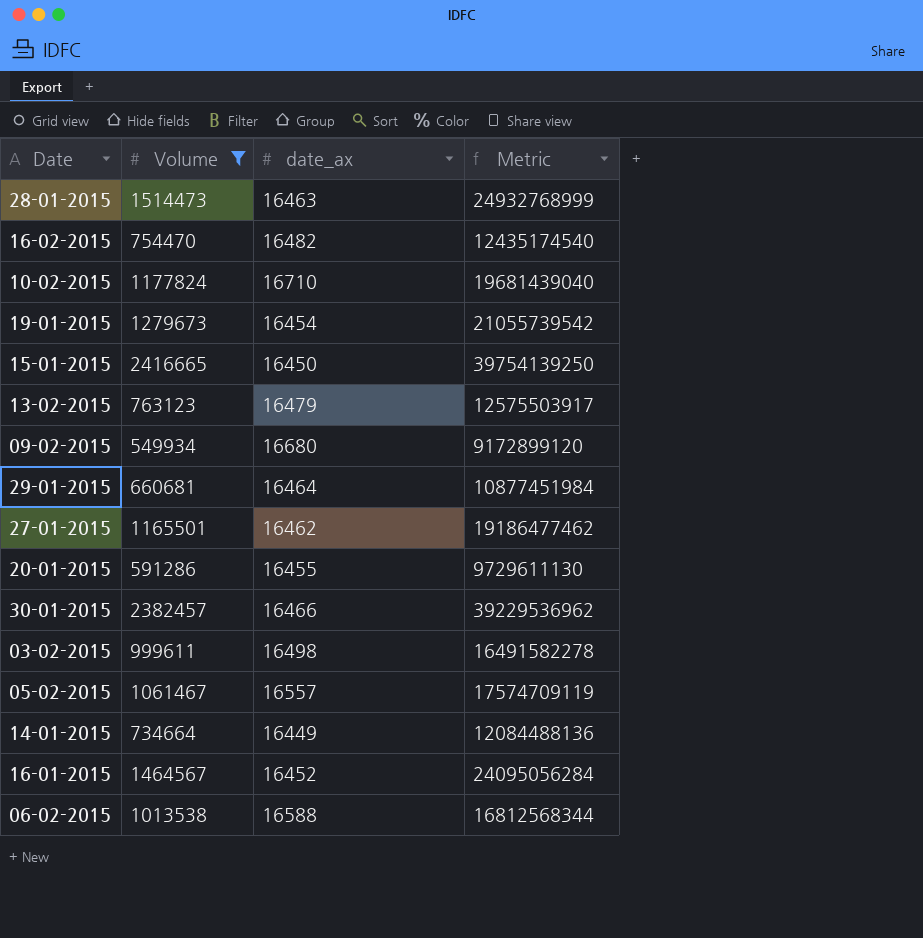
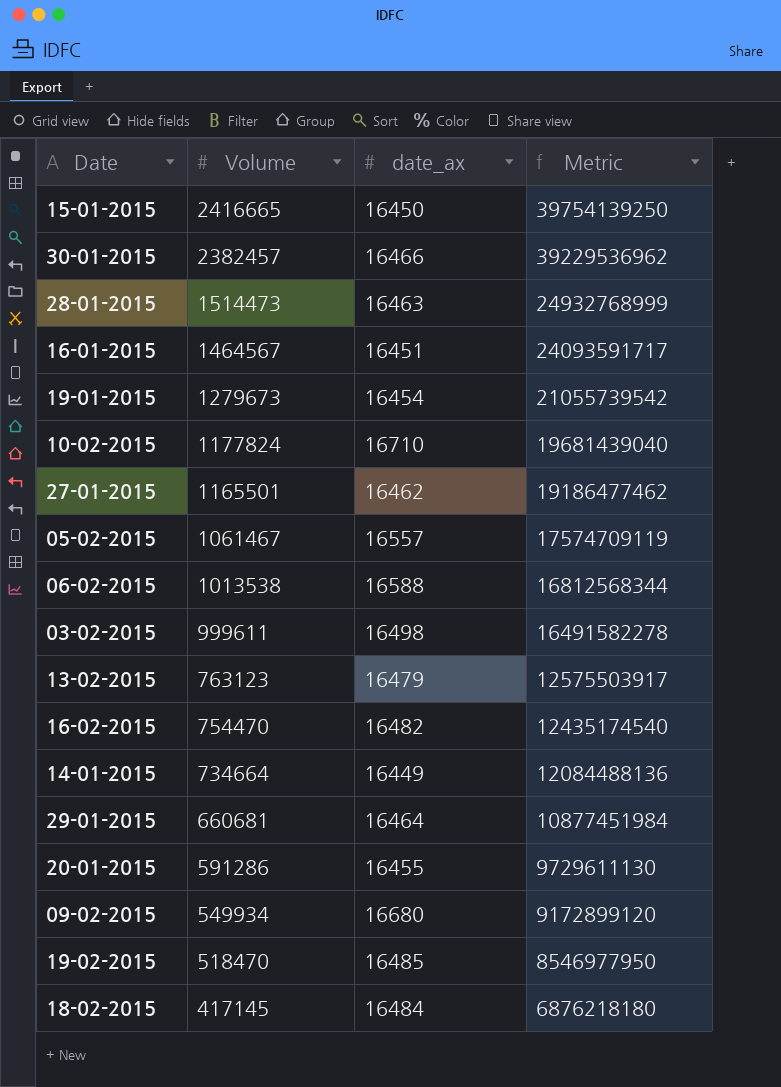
filter: Volume >= 549934 -> none
row order: none -> Volume descending
16-01-2015 | date_ax: 16452 -> 16451
16-01-2015 | Metric: 24095056284 -> 24093591717

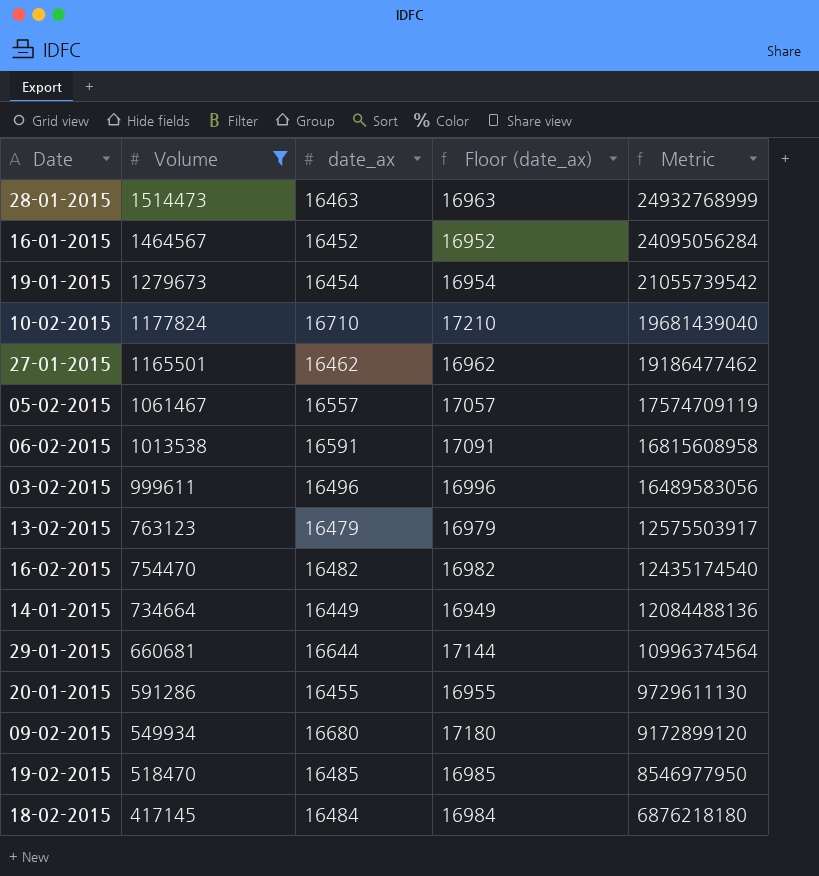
filter: none -> Volume <= 1514473
column Floor (date_ax) | formula: none -> [date_ax] + 500
16-01-2015 | date_ax: 16451 -> 16452
16-01-2015 | Metric: 24093591717 -> 24095056284
06-02-2015 | date_ax: 16588 -> 16591
06-02-2015 | Metric: 16812568344 -> 16815608958
03-02-2015 | date_ax: 16498 -> 16496
03-02-2015 | Metric: 16491582278 -> 16489583056
29-01-2015 | date_ax: 16464 -> 16644
29-01-2015 | Metric: 10877451984 -> 10996374564

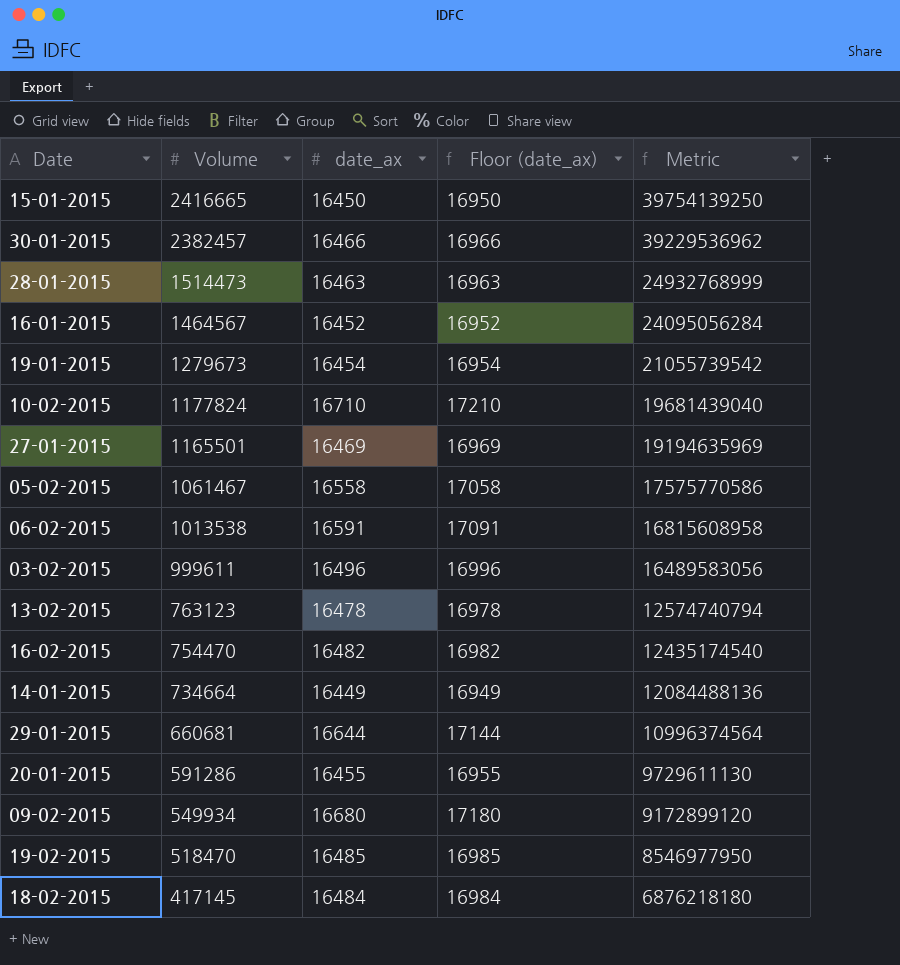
filter: Volume <= 1514473 -> none
27-01-2015 | date_ax: 16462 -> 16469
27-01-2015 | Floor (date_ax): 16962 -> 16969
27-01-2015 | Metric: 19186477462 -> 19194635969
05-02-2015 | date_ax: 16557 -> 16558
05-02-2015 | Floor (date_ax): 17057 -> 17058
05-02-2015 | Metric: 17574709119 -> 17575770586
13-02-2015 | date_ax: 16479 -> 16478
13-02-2015 | Floor (date_ax): 16979 -> 16978
13-02-2015 | Metric: 12575503917 -> 12574740794

